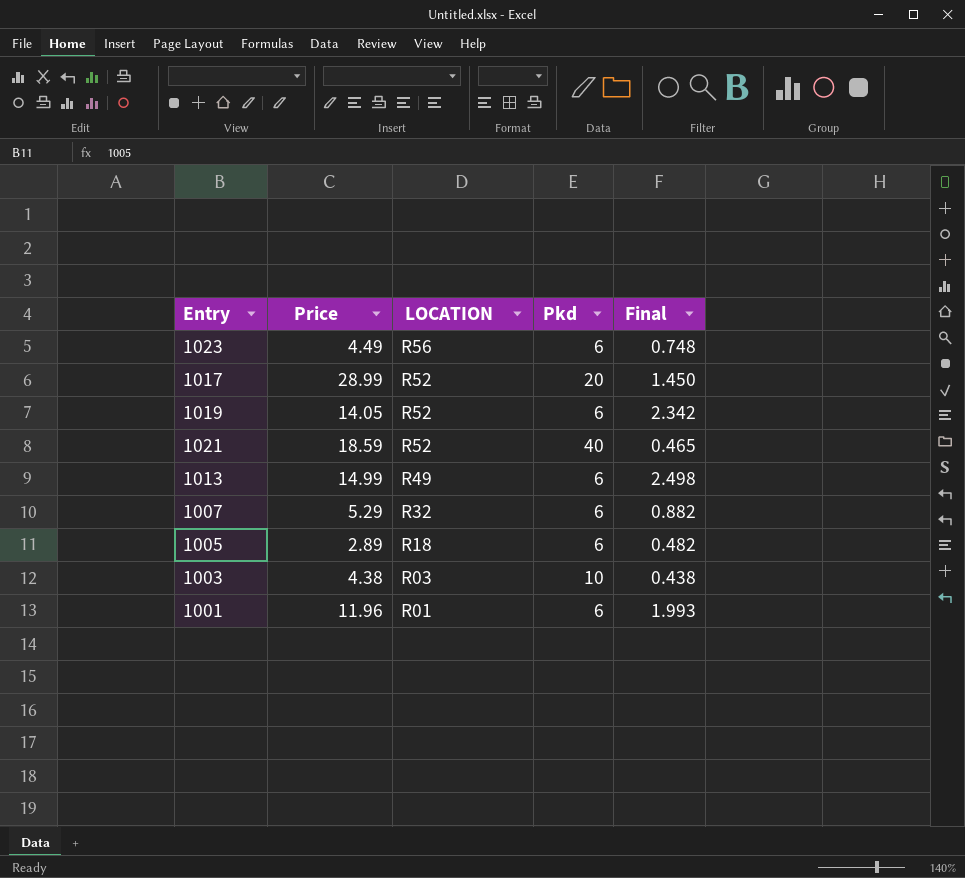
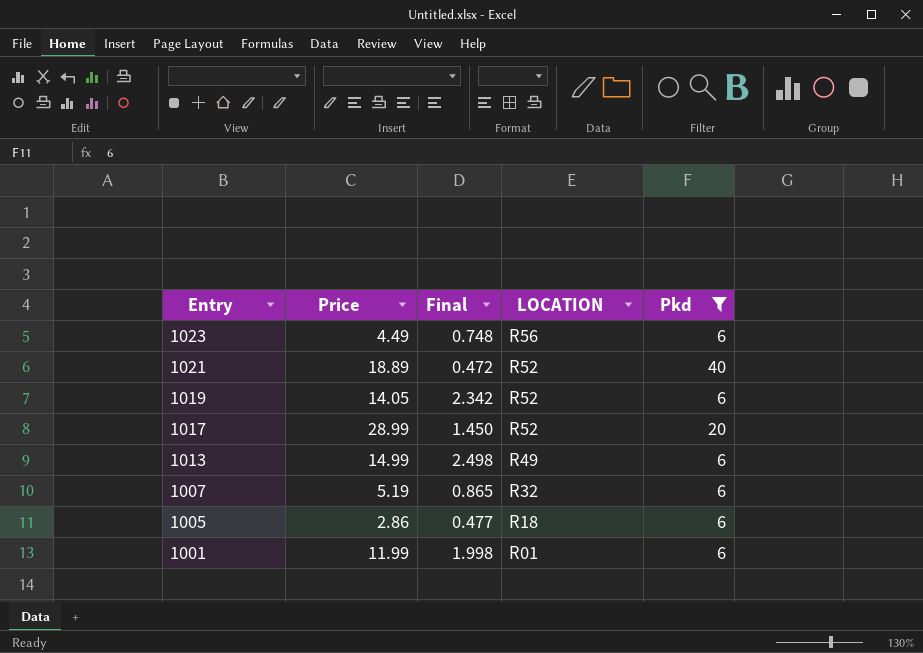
filter: none -> Pkd != 10
row order: LOCATION descending -> Entry descending
column Final | position: 5 -> 3
1021 | Price: 18.59 -> 18.89
1021 | Final: 0.465 -> 0.472
1007 | Price: 5.29 -> 5.19
1007 | Final: 0.882 -> 0.865
1005 | Price: 2.89 -> 2.86
1005 | Final: 0.482 -> 0.477
1001 | Price: 11.96 -> 11.99
1001 | Final: 1.993 -> 1.998

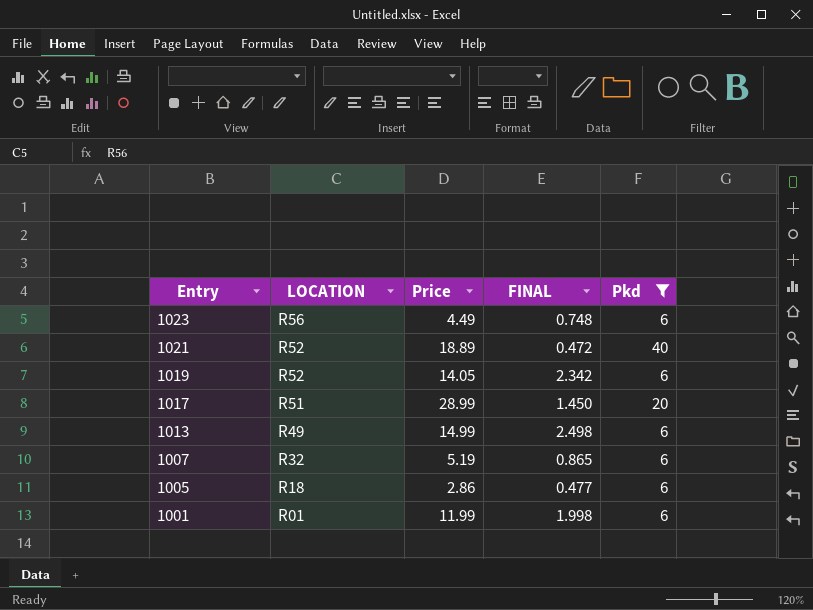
column LOCATION | position: 4 -> 2
column name: Final -> FINAL
1017 | LOCATION: R52 -> R51

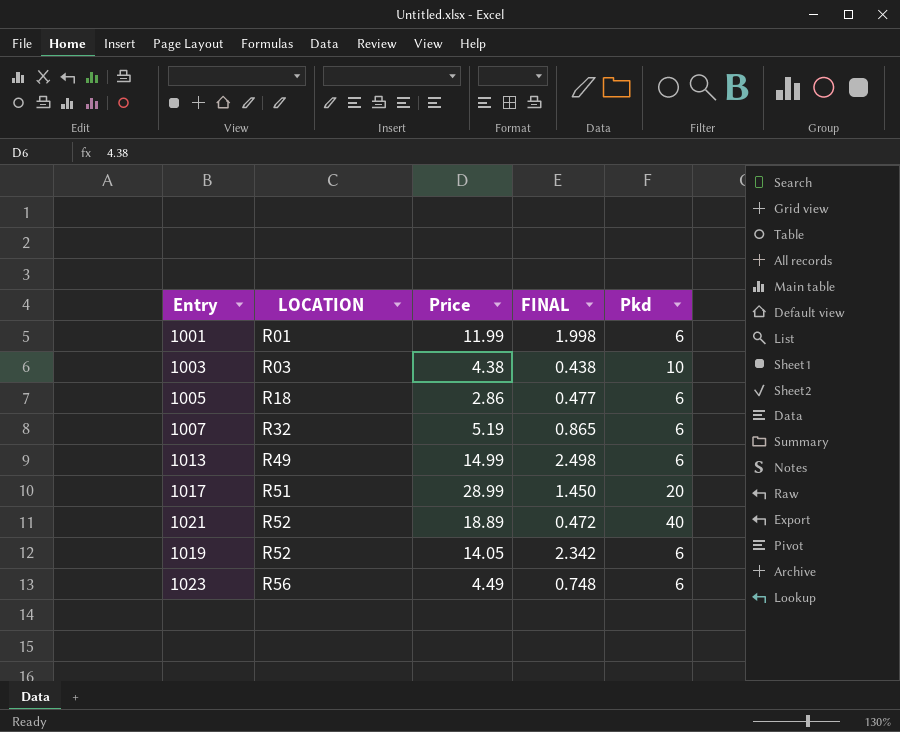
filter: Pkd != 10 -> none
row order: Entry descending -> LOCATION ascending

